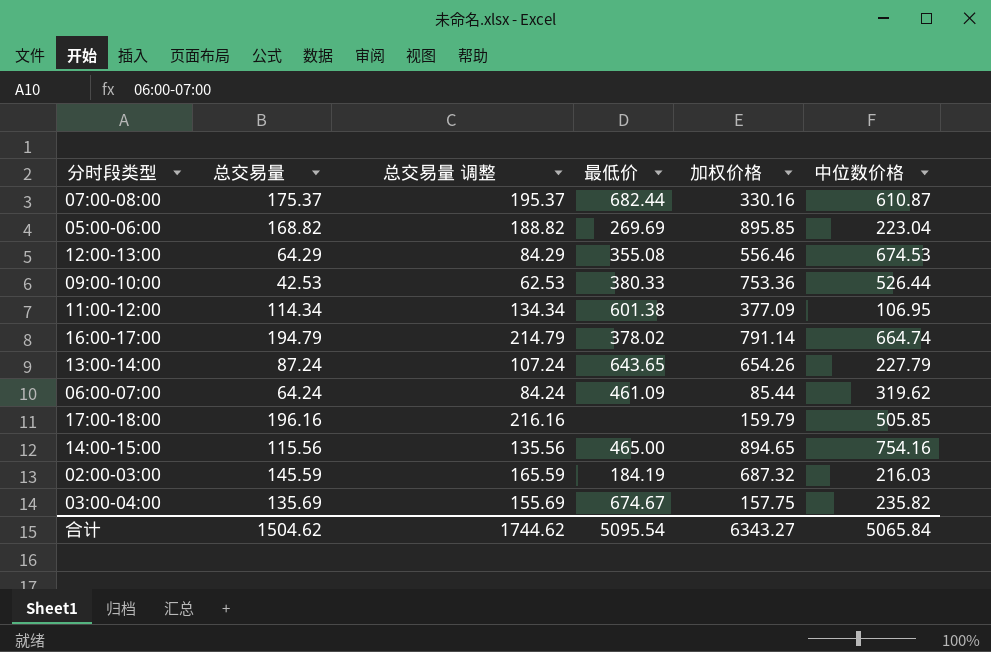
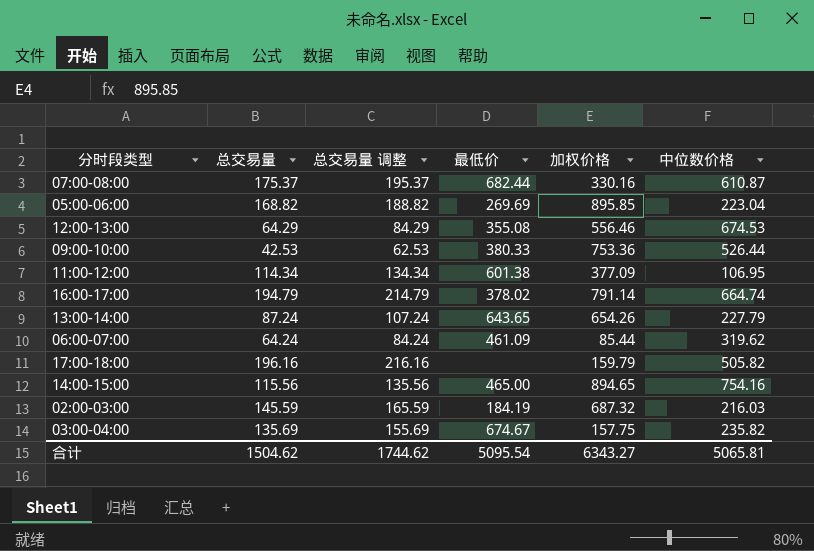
17:00-18:00 | 中位数价格: 505.85 -> 505.82
合计 | 中位数价格: 5065.84 -> 5065.81

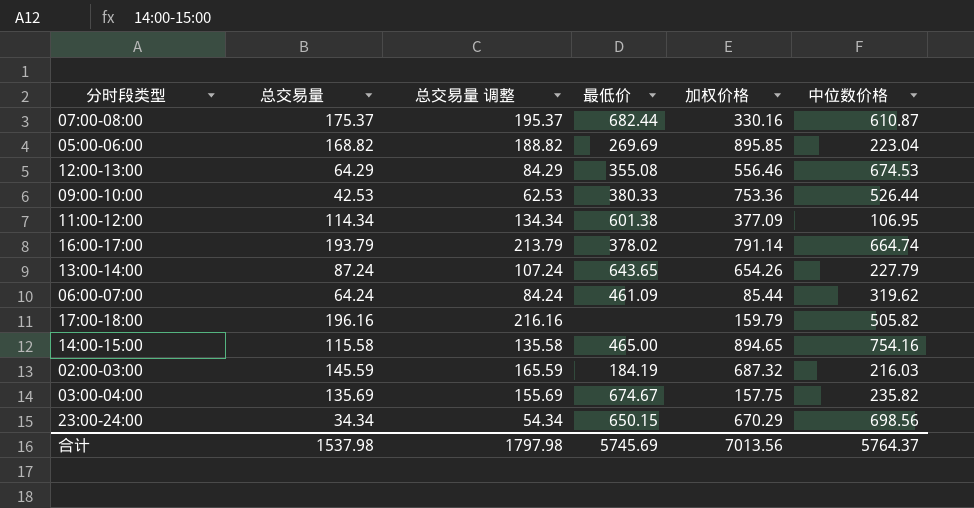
16:00-17:00 | 总交易量: 194.79 -> 193.79
16:00-17:00 | 总交易量 调整: 214.79 -> 213.79
14:00-15:00 | 总交易量: 115.56 -> 115.58
14:00-15:00 | 总交易量 调整: 135.56 -> 135.58
row 23:00-24:00: none -> 34.34 | 54.34 | 650.15 | 670.29 | 698.56
合计 | 总交易量: 1504.62 -> 1537.98
合计 | 总交易量 调整: 1744.62 -> 1797.98
合计 | 最低价: 5095.54 -> 5745.69
合计 | 加权价格: 6343.27 -> 7013.56
合计 | 中位数价格: 5065.81 -> 5764.37

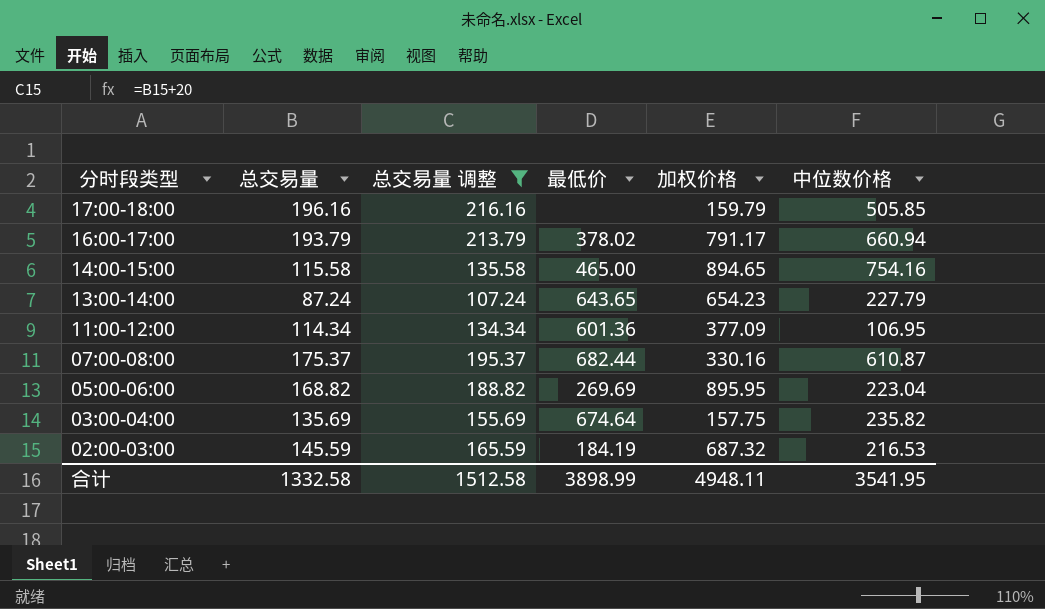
filter: none -> 总交易量 调整 >= 107.24
row order: none -> 分时段类型 descending
17:00-18:00 | 中位数价格: 505.82 -> 505.85
16:00-17:00 | 加权价格: 791.14 -> 791.17
16:00-17:00 | 中位数价格: 664.74 -> 660.94
13:00-14:00 | 加权价格: 654.26 -> 654.23
11:00-12:00 | 最低价: 601.38 -> 601.36
05:00-06:00 | 加权价格: 895.85 -> 895.95
03:00-04:00 | 最低价: 674.67 -> 674.64
02:00-03:00 | 中位数价格: 216.03 -> 216.53
合计 | 总交易量: 1537.98 -> 1332.58
合计 | 总交易量 调整: 1797.98 -> 1512.58
合计 | 最低价: 5745.69 -> 3898.99
合计 | 加权价格: 7013.56 -> 4948.11
合计 | 中位数价格: 5764.37 -> 3541.95

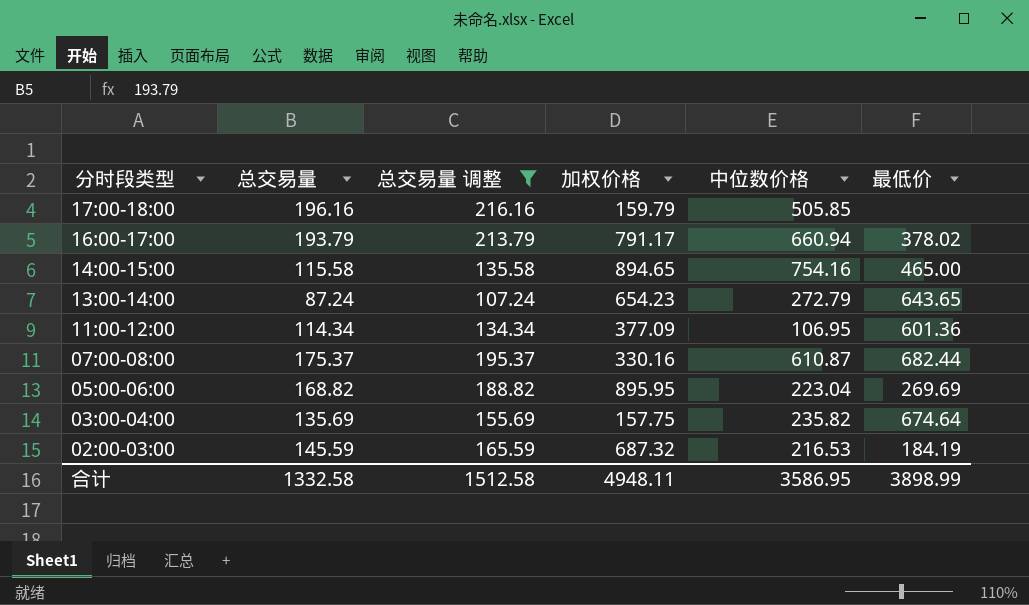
column 最低价 | position: 4 -> 6
13:00-14:00 | 中位数价格: 227.79 -> 272.79
合计 | 中位数价格: 3541.95 -> 3586.95

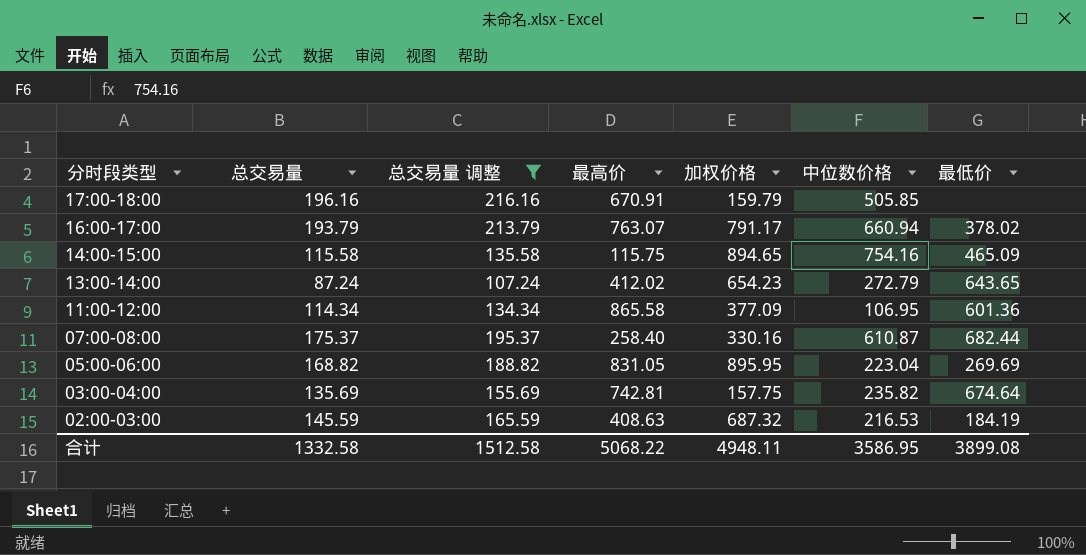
column 最高价 | position: none -> 4
14:00-15:00 | 最低价: 465.00 -> 465.09
合计 | 最低价: 3898.99 -> 3899.08

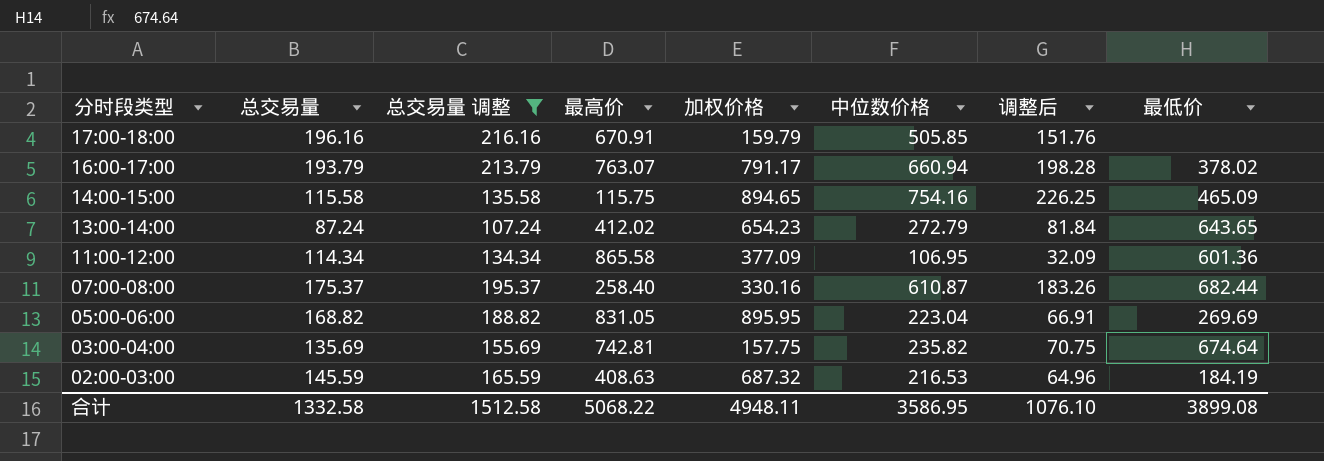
column 调整后 | formula: none -> [中位数价格] * 0.3

